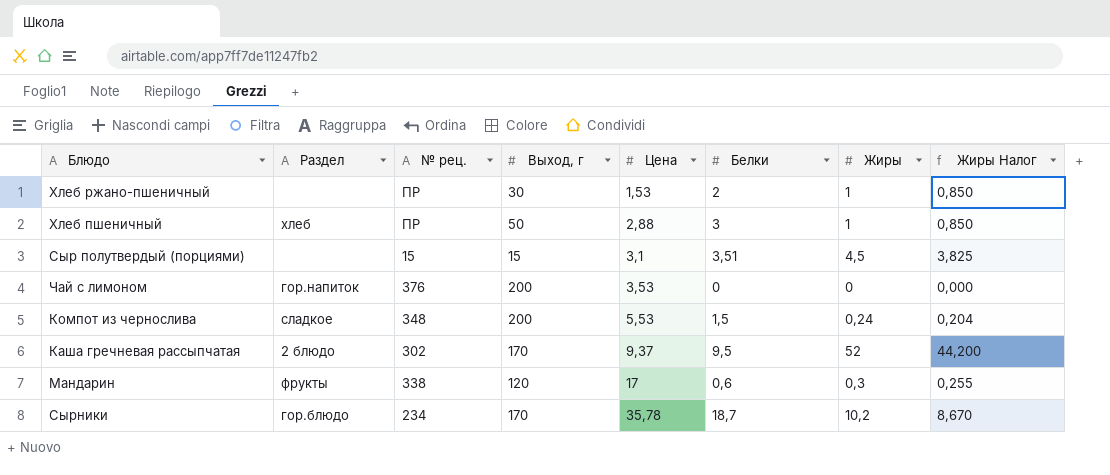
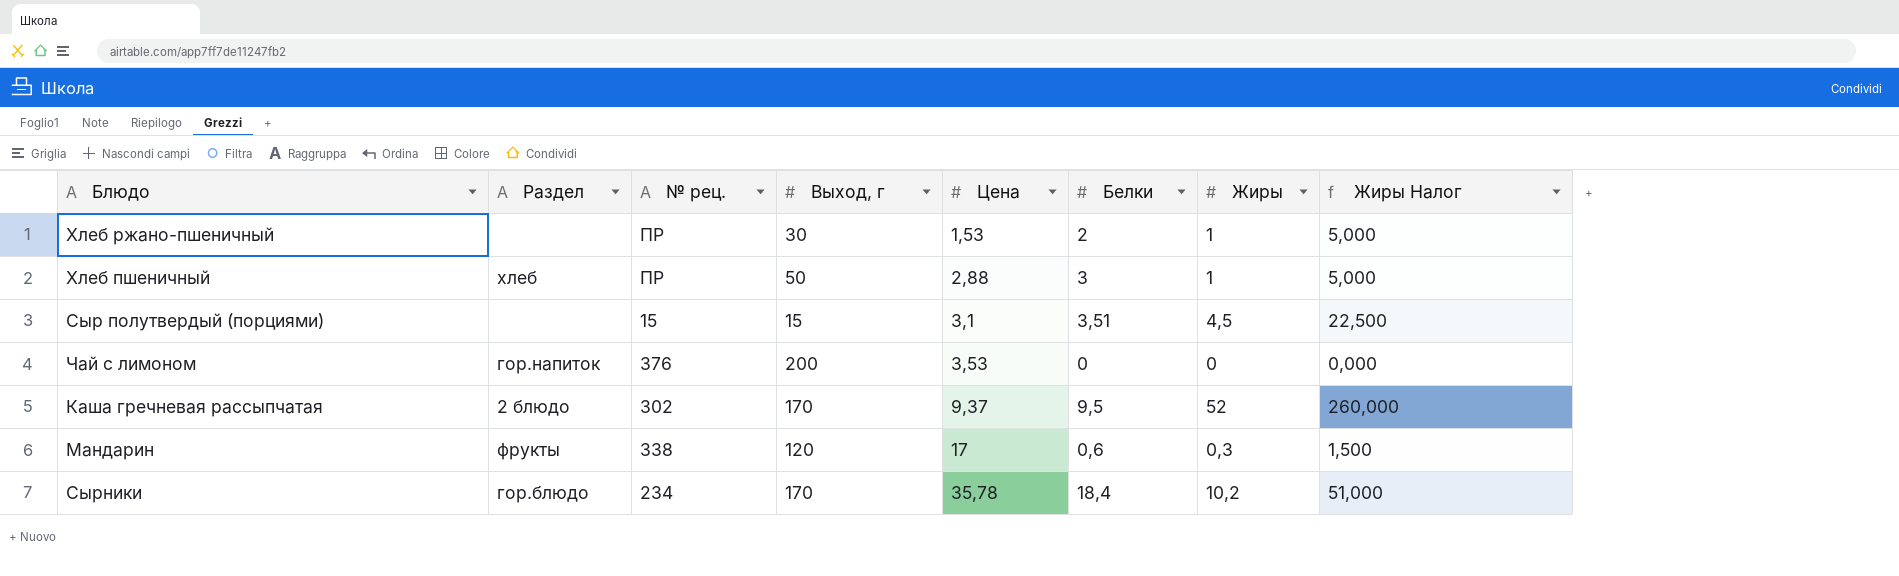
column Жиры Налог | formula: [Жиры] * 0,85 -> [Жиры] * 5
row Компот из чернослива: сладкое | 348 | 200 | 5,53 | 1,5 | 0,24 | 0,204 -> none
Сырники | Белки: 18,7 -> 18,4

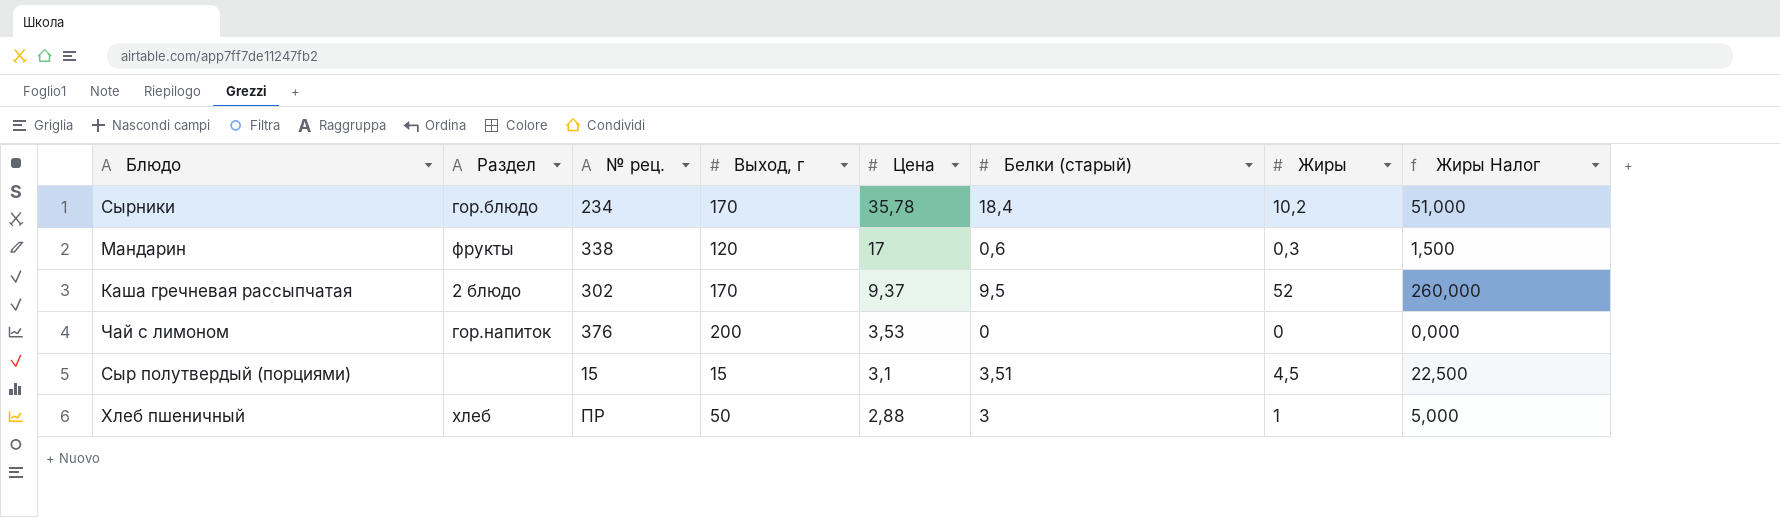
row order: Цена ascending -> Цена descending
column name: Белки -> Белки (старый)
row Хлеб ржано-пшеничный: none | ПР | 30 | 1,53 | 2 | 1 | 5,000 -> none

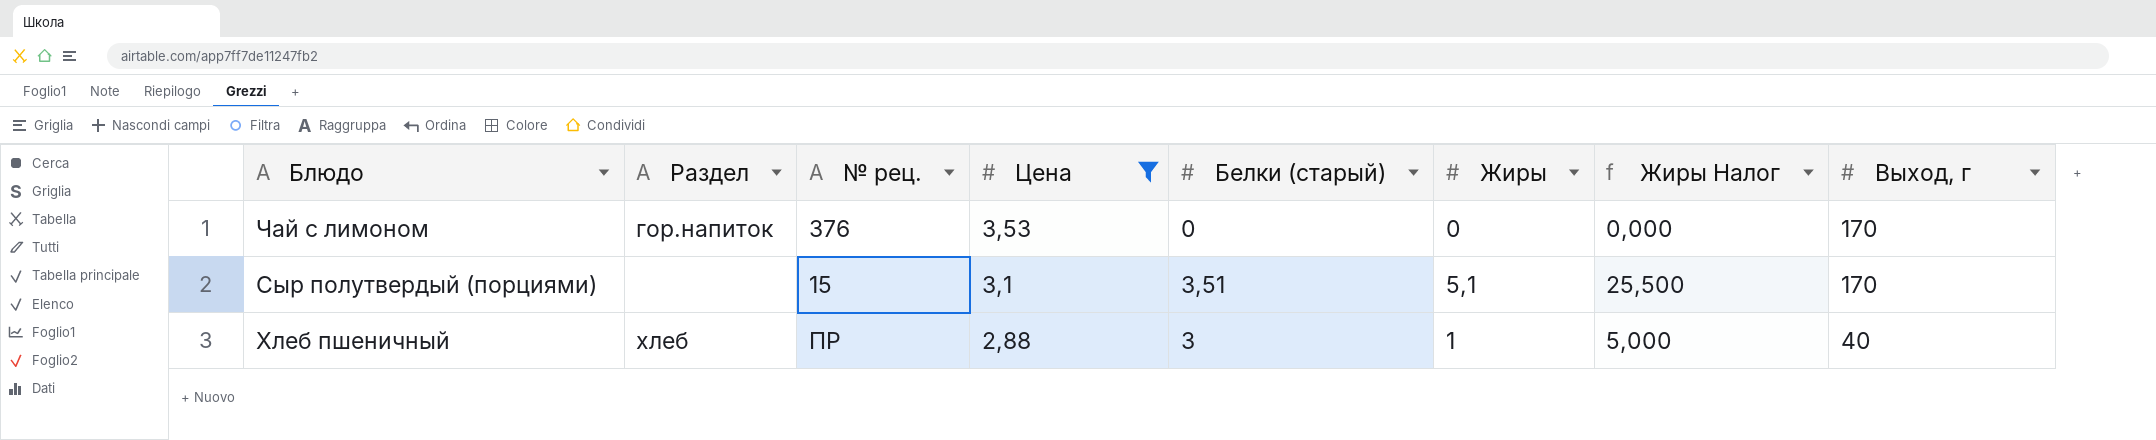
filter: none -> Цена <= 3,53
column Выход, г | position: 4 -> 8
Чай с лимоном | Выход, г: 200 -> 170
Сыр полутвердый (порциями) | Жиры: 4,5 -> 5,1
Сыр полутвердый (порциями) | Жиры Налог: 22,500 -> 25,500
Сыр полутвердый (порциями) | Выход, г: 15 -> 170
Хлеб пшеничный | Выход, г: 50 -> 40

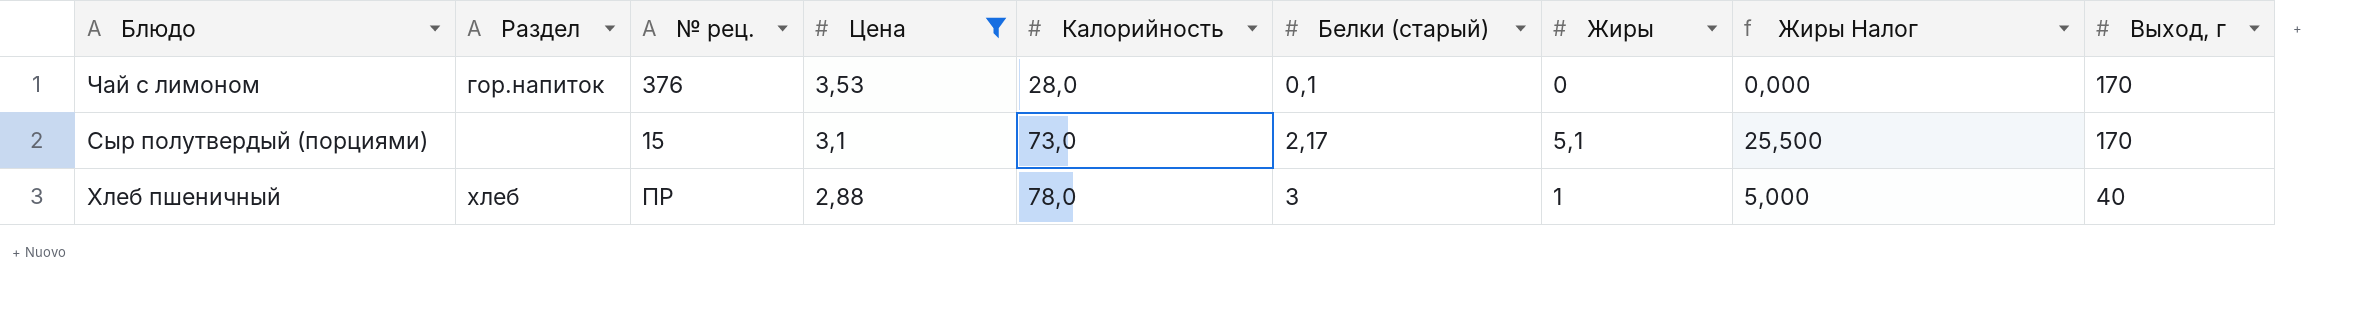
column Калорийность | position: none -> 5
Чай с лимоном | Белки (старый): 0 -> 0,1
Сыр полутвердый (порциями) | Белки (старый): 3,51 -> 2,17

